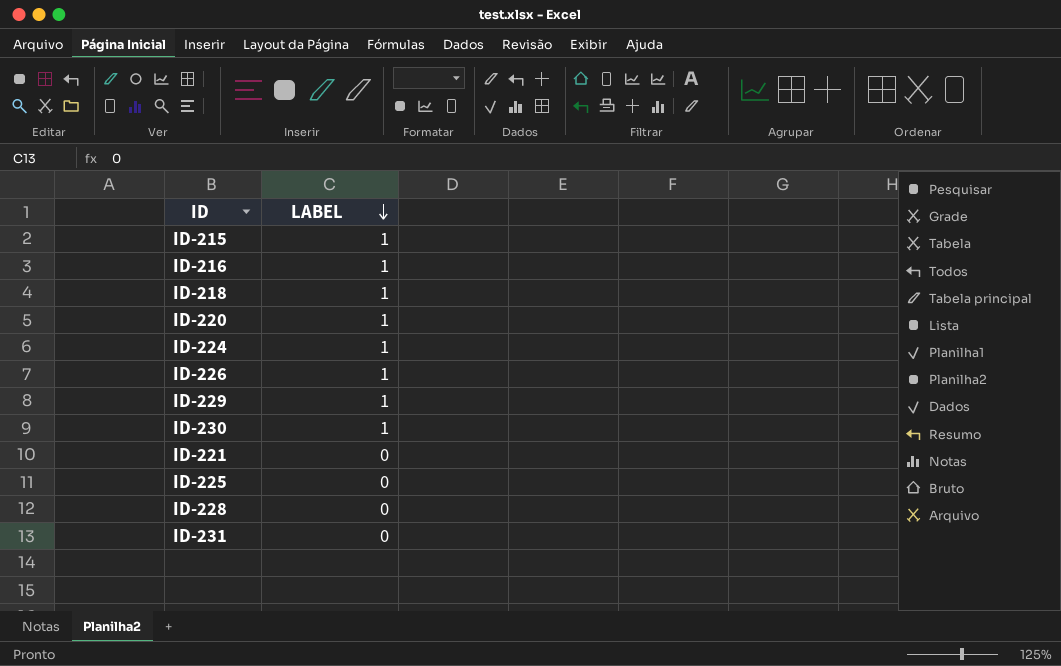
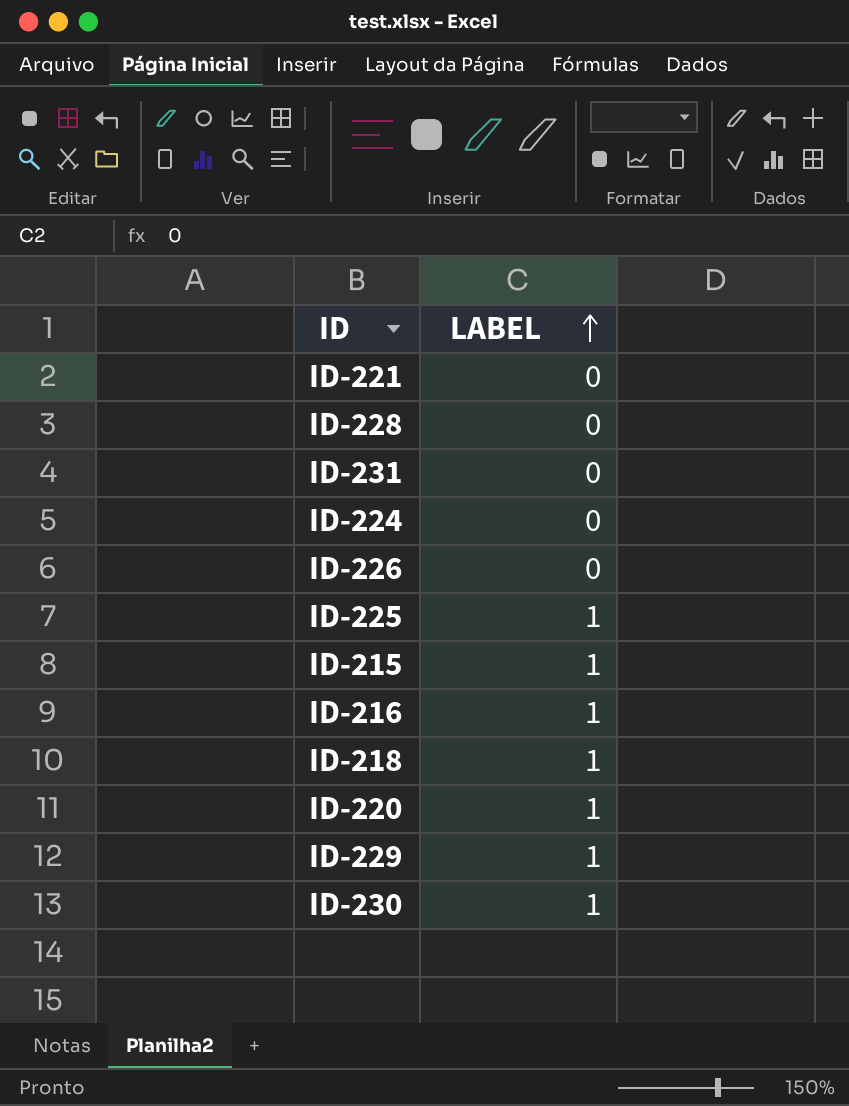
row order: LABEL descending -> LABEL ascending
ID-224 | LABEL: 1 -> 0
ID-226 | LABEL: 1 -> 0
ID-225 | LABEL: 0 -> 1

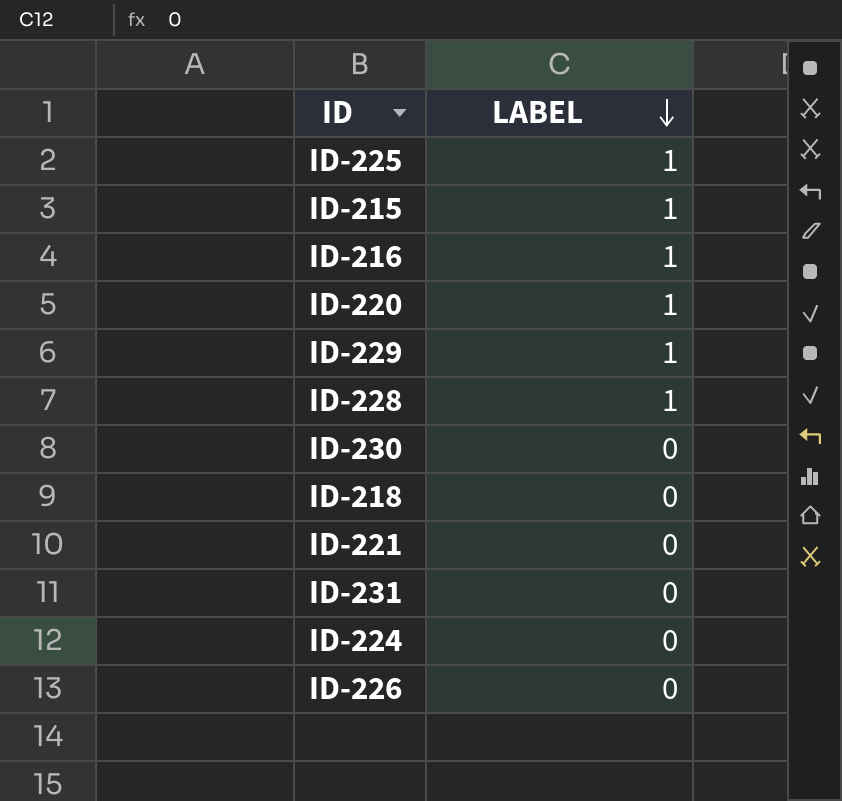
row order: LABEL ascending -> LABEL descending
ID-228 | LABEL: 0 -> 1
ID-230 | LABEL: 1 -> 0
ID-218 | LABEL: 1 -> 0

